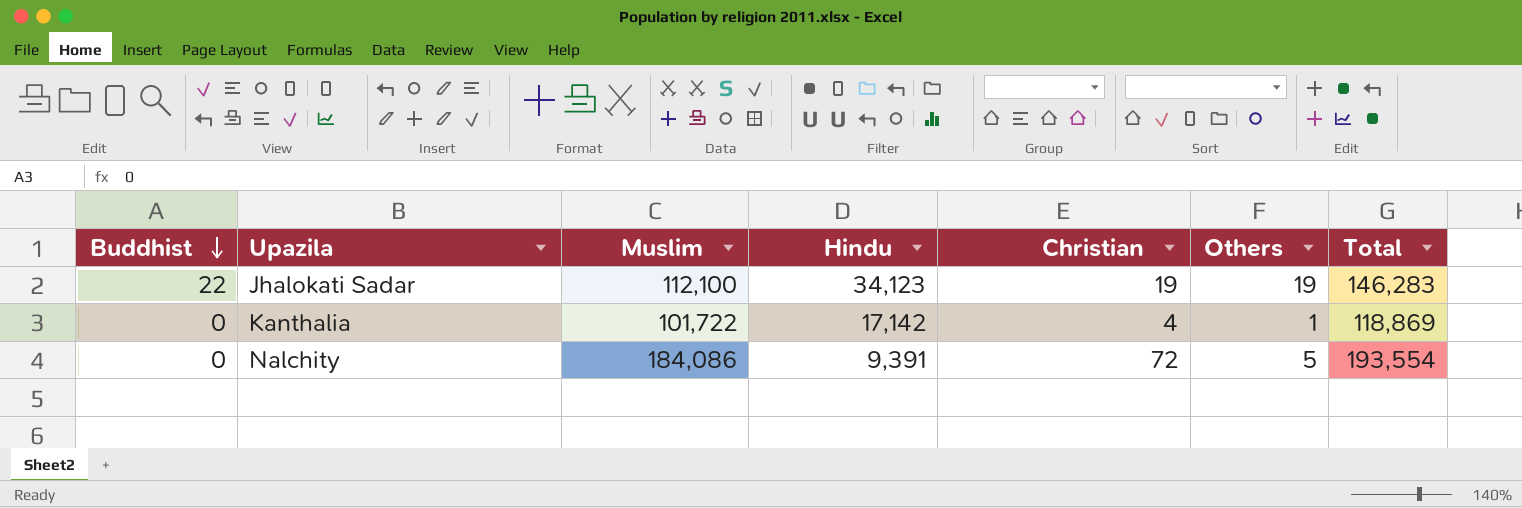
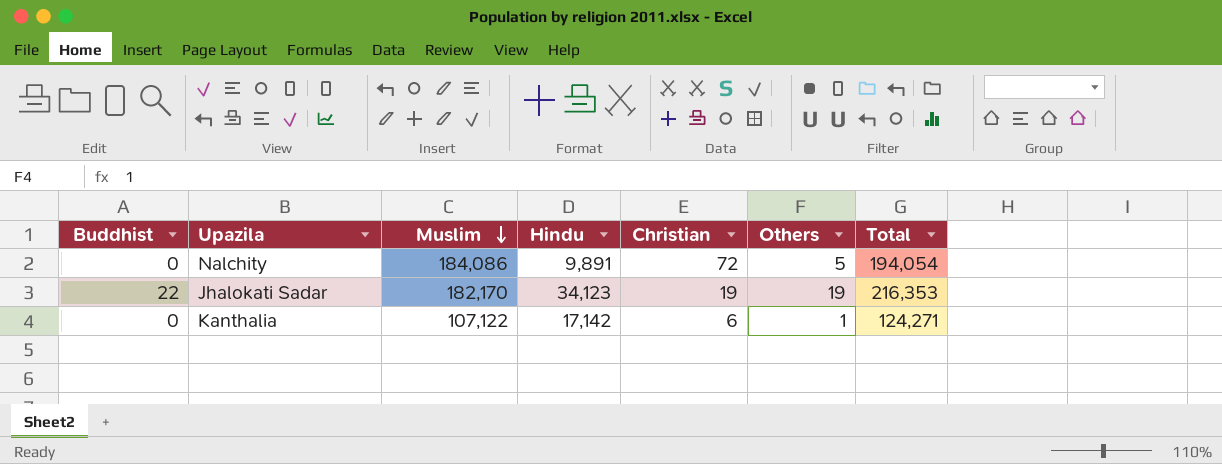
row order: Buddhist descending -> Muslim descending
Nalchity | Hindu: 9,391 -> 9,891
Nalchity | Total: 193,554 -> 194,054
Jhalokati Sadar | Muslim: 112,100 -> 182,170
Jhalokati Sadar | Total: 146,283 -> 216,353
Kanthalia | Muslim: 101,722 -> 107,122
Kanthalia | Christian: 4 -> 6
Kanthalia | Total: 118,869 -> 124,271

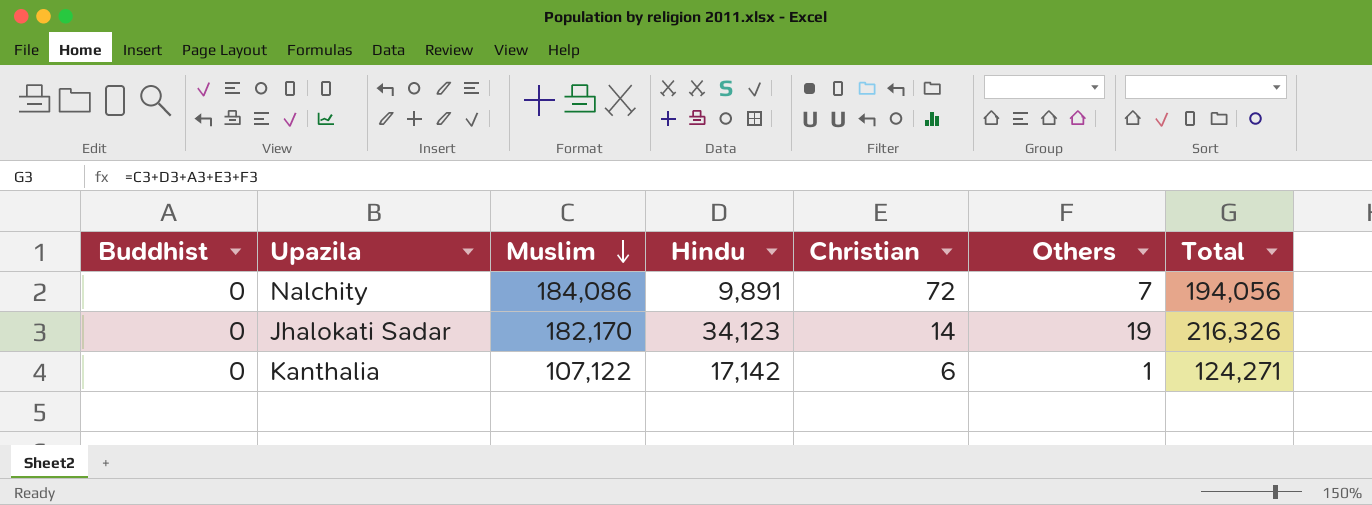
Nalchity | Others: 5 -> 7
Nalchity | Total: 194,054 -> 194,056
Jhalokati Sadar | Buddhist: 22 -> 0
Jhalokati Sadar | Christian: 19 -> 14
Jhalokati Sadar | Total: 216,353 -> 216,326

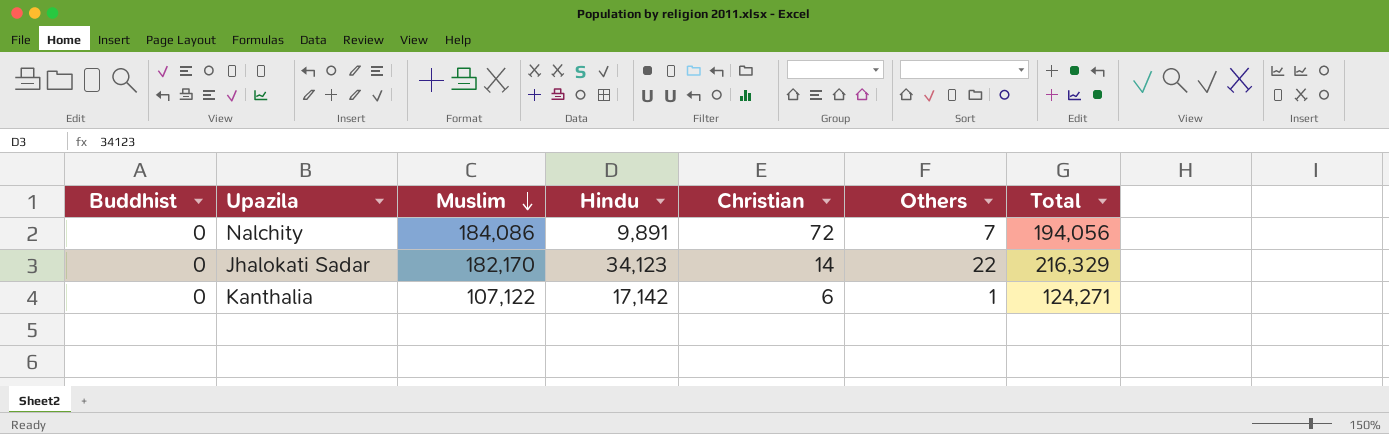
Jhalokati Sadar | Others: 19 -> 22
Jhalokati Sadar | Total: 216,326 -> 216,329

